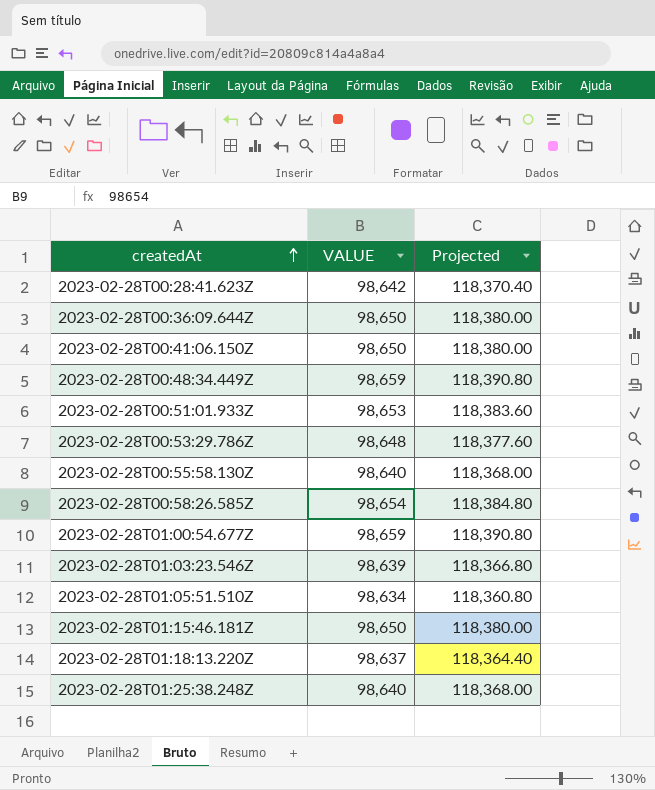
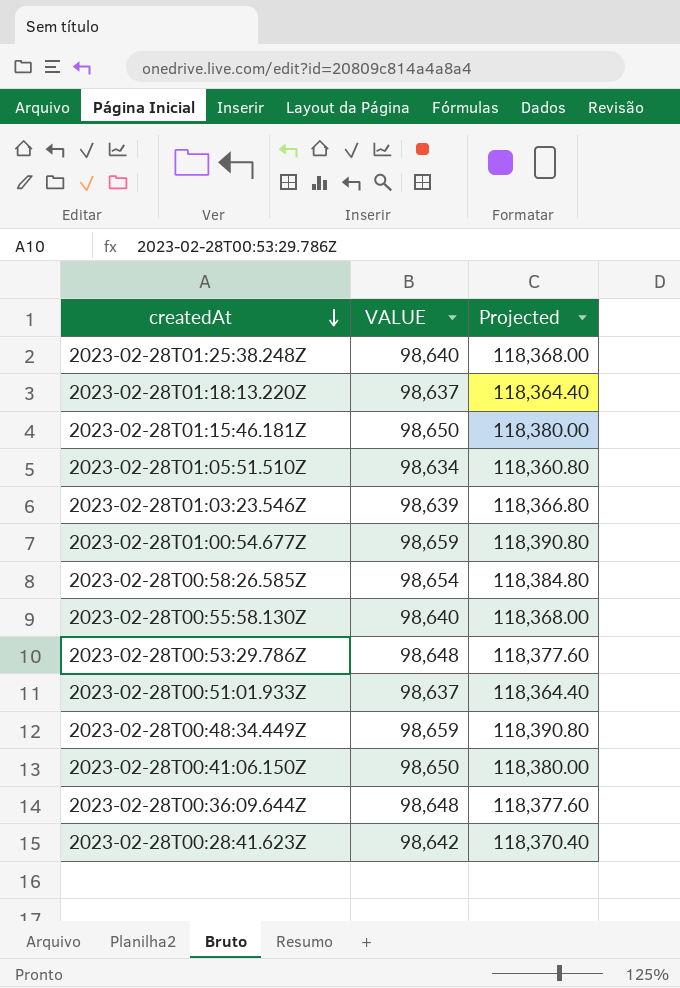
row order: createdAt ascending -> createdAt descending
2023-02-28T00:51:01.933Z | VALUE: 98,653 -> 98,637
2023-02-28T00:51:01.933Z | Projected: 118,383.60 -> 118,364.40
2023-02-28T00:36:09.644Z | VALUE: 98,650 -> 98,648
2023-02-28T00:36:09.644Z | Projected: 118,380.00 -> 118,377.60

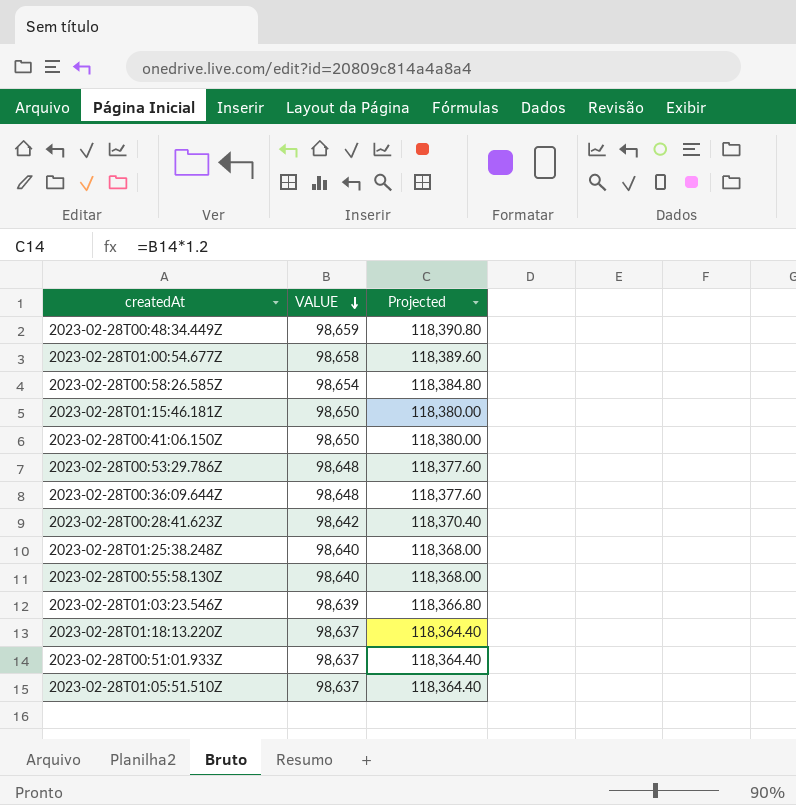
row order: createdAt descending -> VALUE descending
2023-02-28T01:00:54.677Z | VALUE: 98,659 -> 98,658
2023-02-28T01:00:54.677Z | Projected: 118,390.80 -> 118,389.60
2023-02-28T01:05:51.510Z | VALUE: 98,634 -> 98,637
2023-02-28T01:05:51.510Z | Projected: 118,360.80 -> 118,364.40

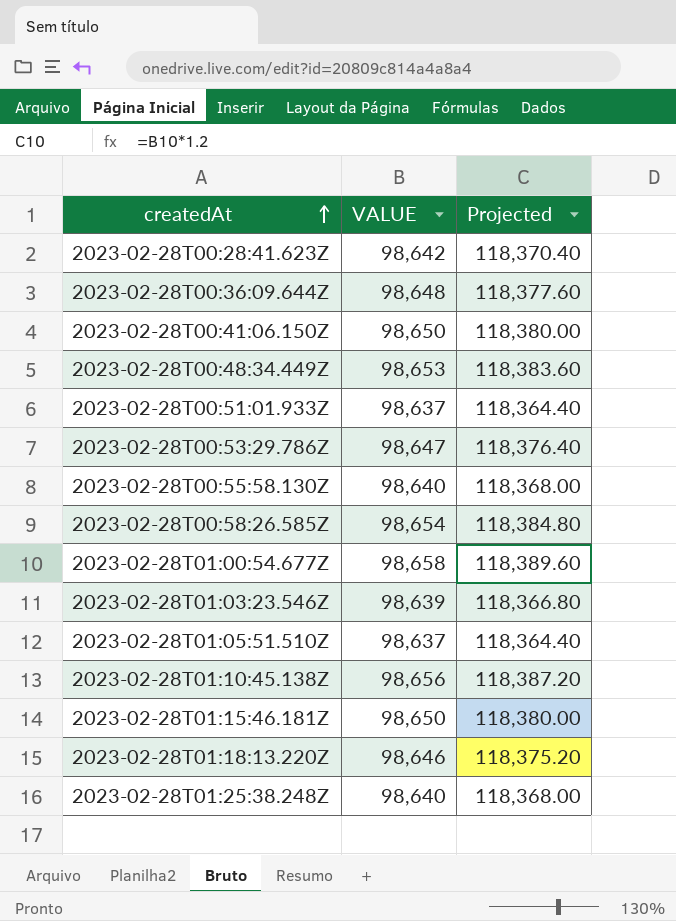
row order: VALUE descending -> createdAt ascending
2023-02-28T00:48:34.449Z | VALUE: 98,659 -> 98,653
2023-02-28T00:48:34.449Z | Projected: 118,390.80 -> 118,383.60
2023-02-28T00:53:29.786Z | VALUE: 98,648 -> 98,647
2023-02-28T00:53:29.786Z | Projected: 118,377.60 -> 118,376.40
row 2023-02-28T01:10:45.138Z: none -> 98,656 | 118,387.20
2023-02-28T01:18:13.220Z | VALUE: 98,637 -> 98,646
2023-02-28T01:18:13.220Z | Projected: 118,364.40 -> 118,375.20

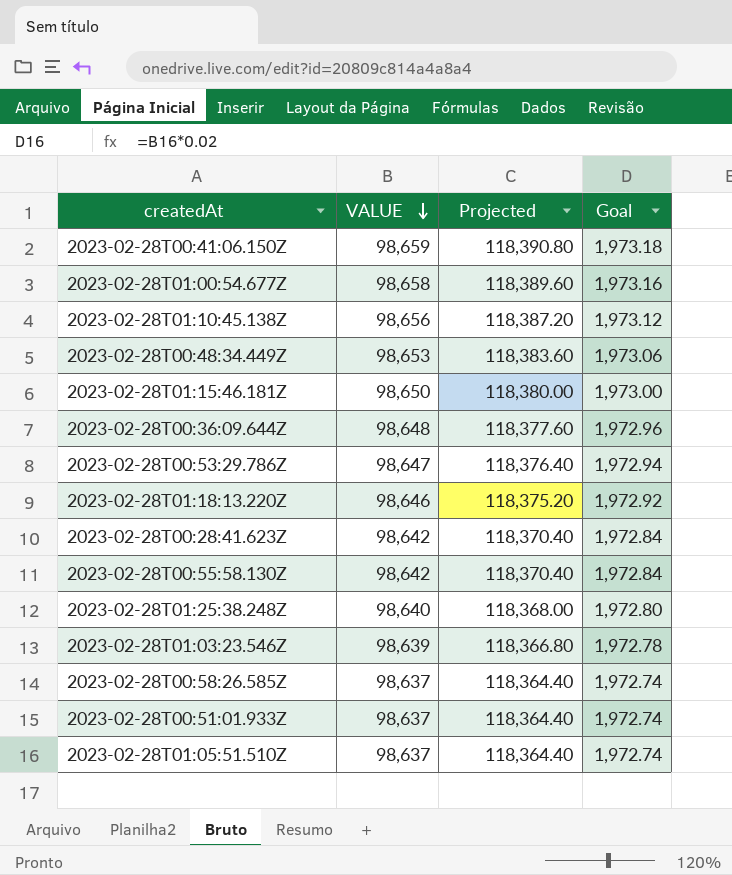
row order: createdAt ascending -> VALUE descending
column Goal | formula: none -> [VALUE] * 0.02
2023-02-28T00:41:06.150Z | VALUE: 98,650 -> 98,659
2023-02-28T00:41:06.150Z | Projected: 118,380.00 -> 118,390.80
2023-02-28T00:55:58.130Z | VALUE: 98,640 -> 98,642
2023-02-28T00:55:58.130Z | Projected: 118,368.00 -> 118,370.40
2023-02-28T00:58:26.585Z | VALUE: 98,654 -> 98,637
2023-02-28T00:58:26.585Z | Projected: 118,384.80 -> 118,364.40

